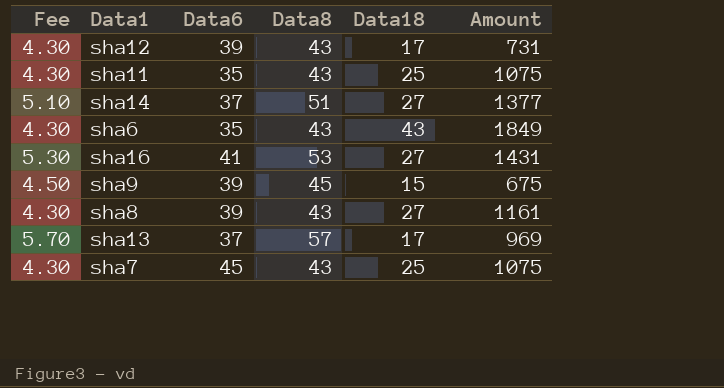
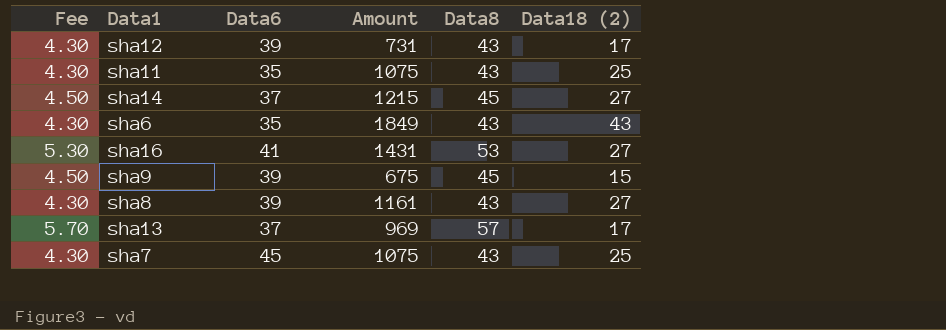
column Amount | position: 6 -> 4
column name: Data18 -> Data18 (2)
sha14 | Fee: 5.10 -> 4.50
sha14 | Amount: 1377 -> 1215
sha14 | Data8: 51 -> 45

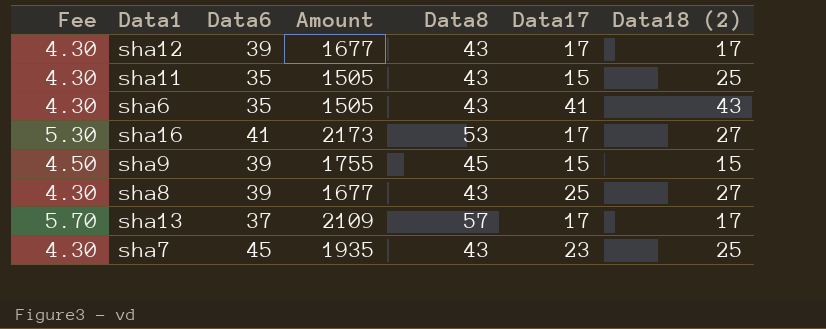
column Amount | formula: [Data8] * [Data18 (2)] -> [Data6] * [Data8]
column Data17 | position: none -> 6
row sha14: 4.50 | 37 | 1215 | 45 | 27 -> none

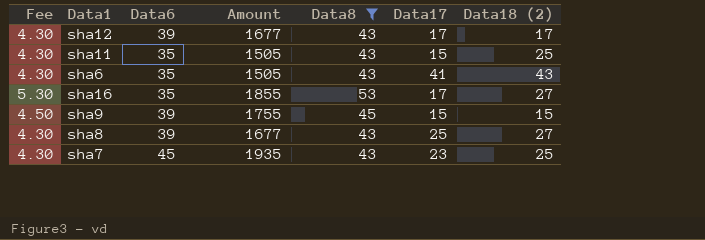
filter: none -> Data8 != 57
sha16 | Data6: 41 -> 35
sha16 | Amount: 2173 -> 1855

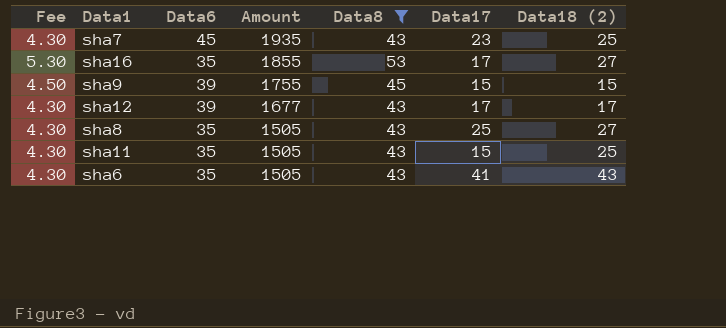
row order: none -> Amount descending
sha8 | Data6: 39 -> 35
sha8 | Amount: 1677 -> 1505

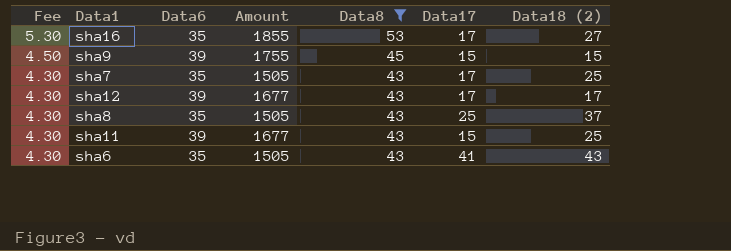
row order: Amount descending -> Fee descending
sha7 | Data6: 45 -> 35
sha7 | Amount: 1935 -> 1505
sha7 | Data17: 23 -> 17
sha8 | Data18 (2): 27 -> 37
sha11 | Data6: 35 -> 39
sha11 | Amount: 1505 -> 1677

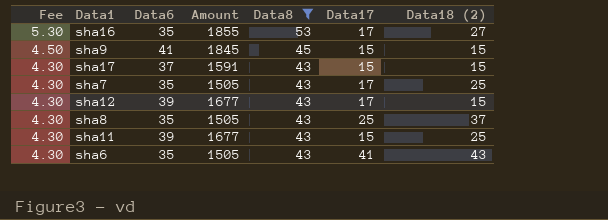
sha9 | Data6: 39 -> 41
sha9 | Amount: 1755 -> 1845
row sha17: none -> 4.30 | 37 | 1591 | 43 | 15 | 15
sha12 | Data18 (2): 17 -> 15

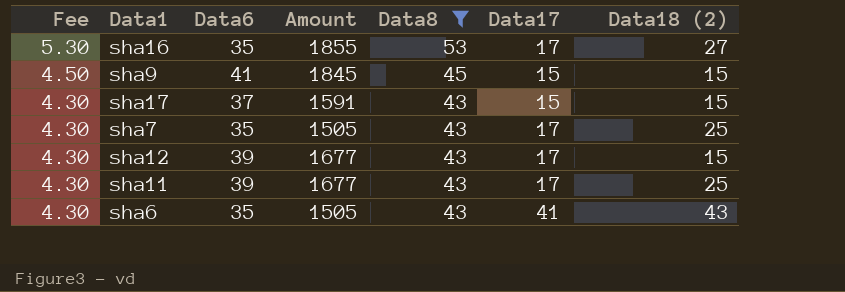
row sha8: 4.30 | 35 | 1505 | 43 | 25 | 37 -> none
sha11 | Data17: 15 -> 17

